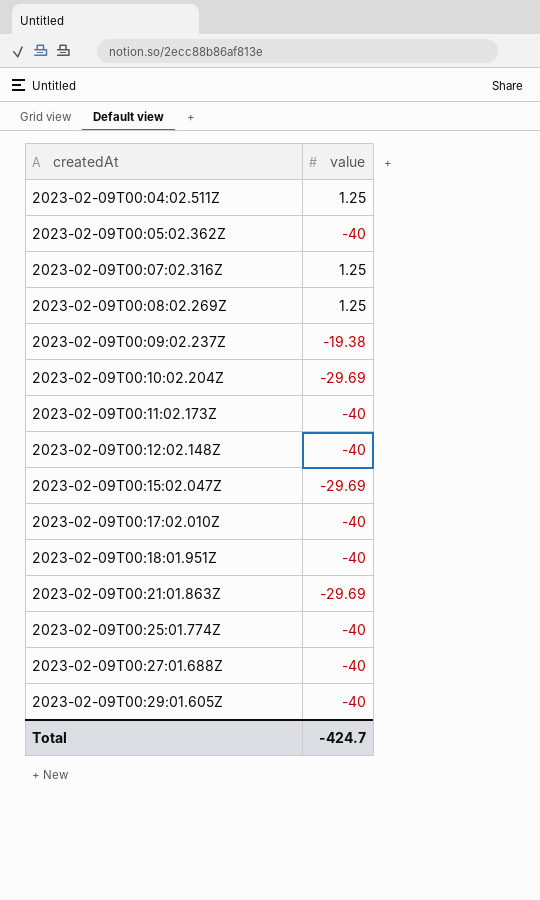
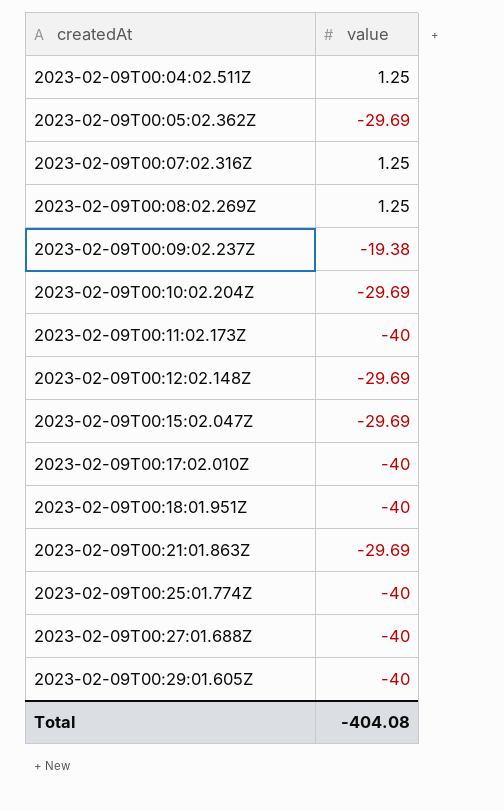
2023-02-09T00:05:02.362Z | value: -40 -> -29.69
2023-02-09T00:12:02.148Z | value: -40 -> -29.69
Total | value: -424.7 -> -404.08

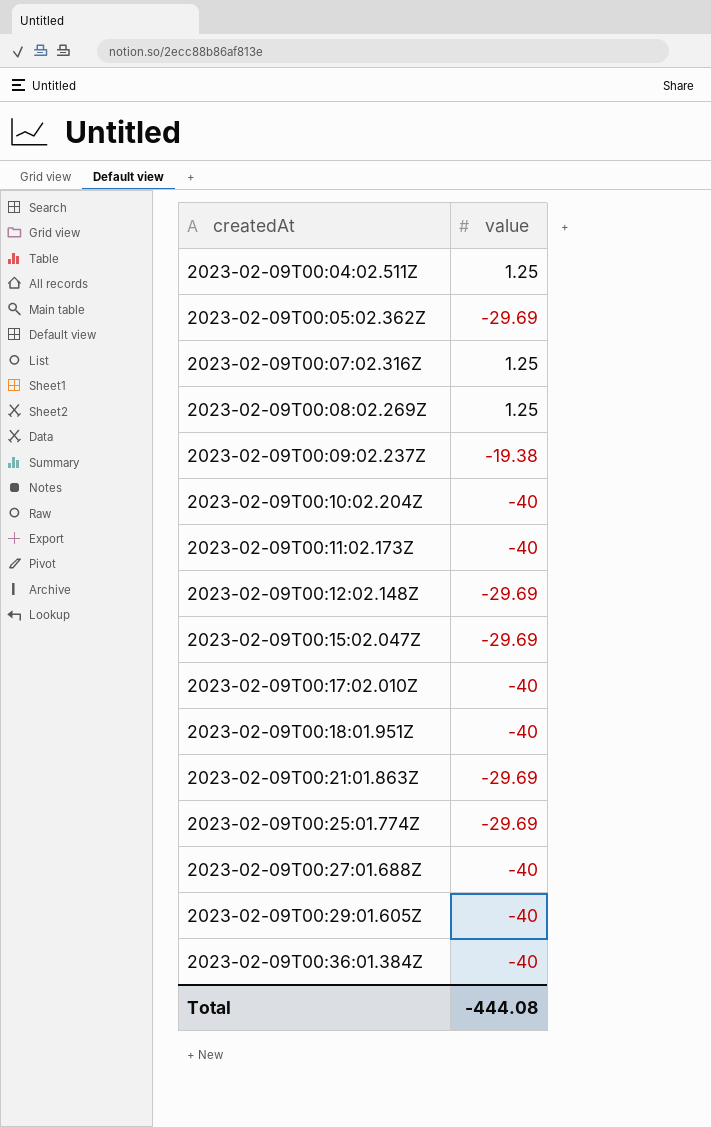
2023-02-09T00:10:02.204Z | value: -29.69 -> -40
2023-02-09T00:25:01.774Z | value: -40 -> -29.69
row 2023-02-09T00:36:01.384Z: none -> -40
Total | value: -404.08 -> -444.08

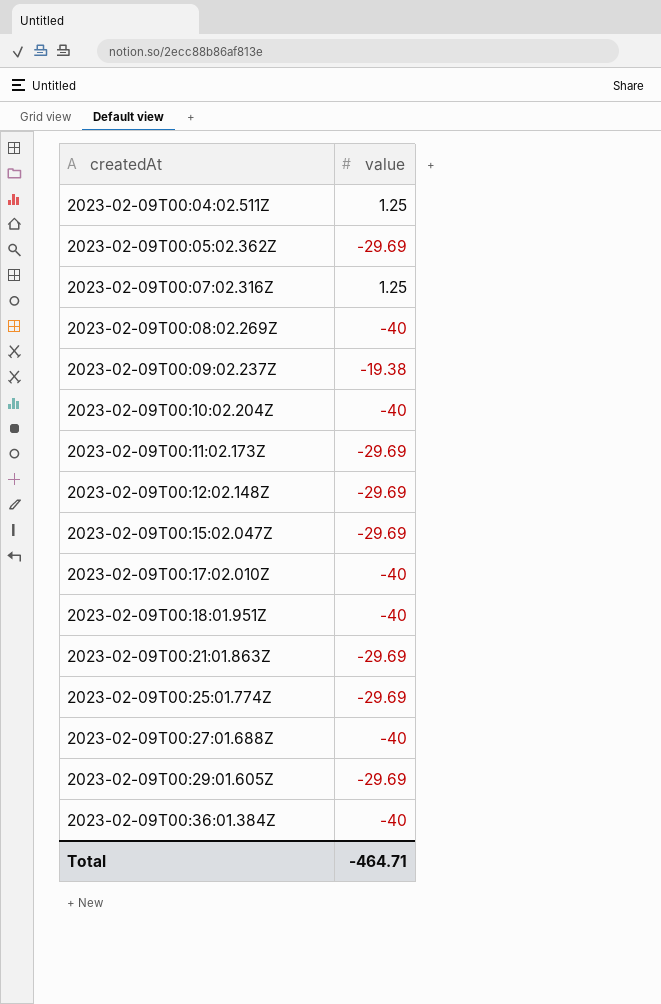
2023-02-09T00:08:02.269Z | value: 1.25 -> -40
2023-02-09T00:11:02.173Z | value: -40 -> -29.69
2023-02-09T00:29:01.605Z | value: -40 -> -29.69
Total | value: -444.08 -> -464.71

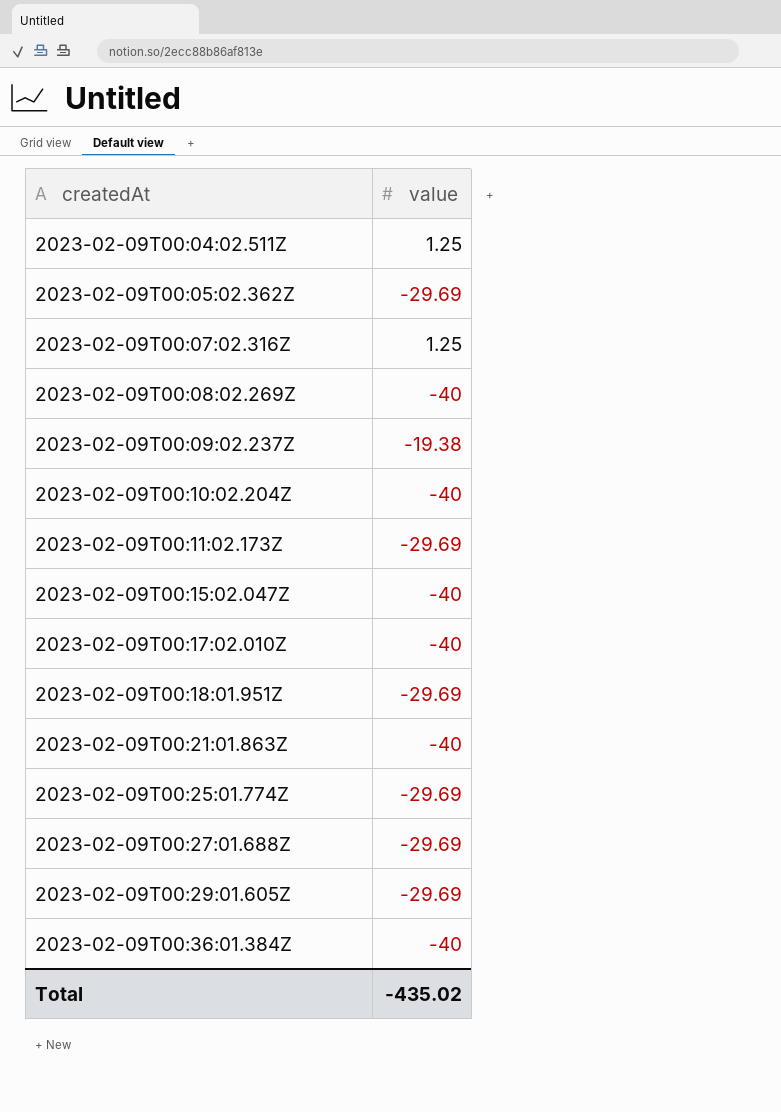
row 2023-02-09T00:12:02.148Z: -29.69 -> none
2023-02-09T00:15:02.047Z | value: -29.69 -> -40
2023-02-09T00:18:01.951Z | value: -40 -> -29.69
2023-02-09T00:21:01.863Z | value: -29.69 -> -40
2023-02-09T00:27:01.688Z | value: -40 -> -29.69
Total | value: -464.71 -> -435.02

